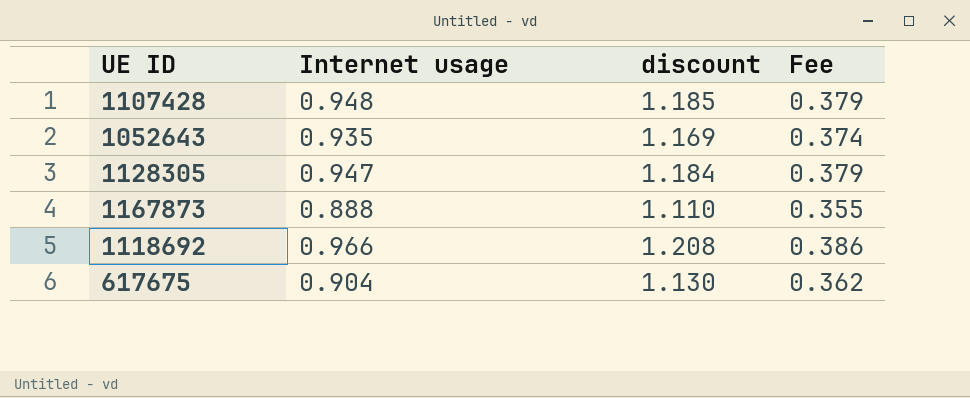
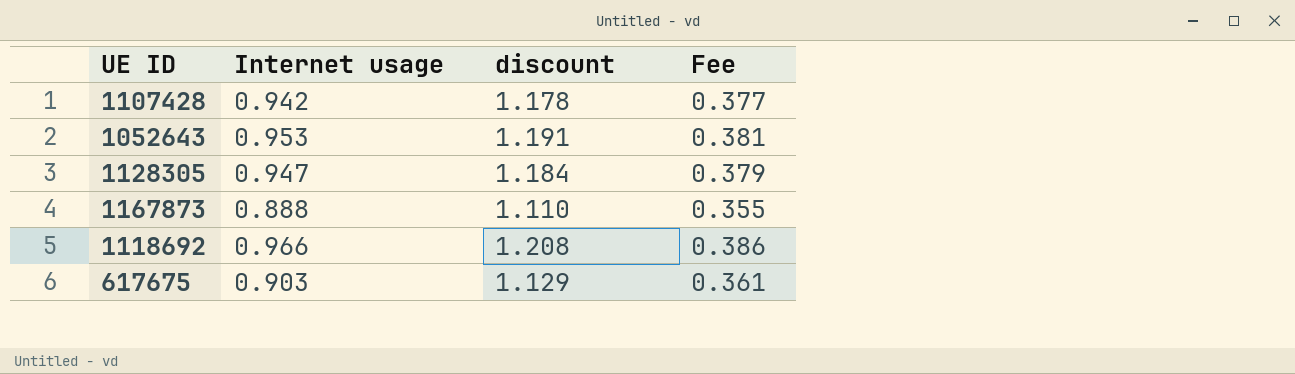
1107428 | Internet usage: 0.948 -> 0.942
1107428 | discount: 1.185 -> 1.178
1107428 | Fee: 0.379 -> 0.377
1052643 | Internet usage: 0.935 -> 0.953
1052643 | discount: 1.169 -> 1.191
1052643 | Fee: 0.374 -> 0.381
617675 | Internet usage: 0.904 -> 0.903
617675 | discount: 1.130 -> 1.129
617675 | Fee: 0.362 -> 0.361

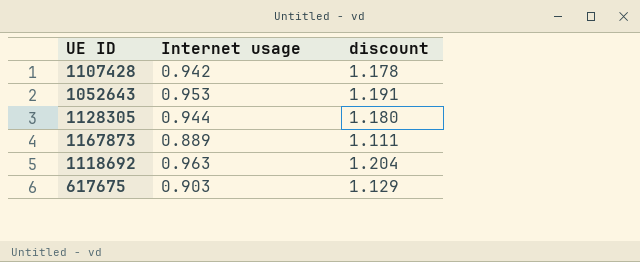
column Fee | formula: [Internet usage] * 0.4 -> none
1128305 | Internet usage: 0.947 -> 0.944
1128305 | discount: 1.184 -> 1.180
1167873 | Internet usage: 0.888 -> 0.889
1167873 | discount: 1.110 -> 1.111
1118692 | Internet usage: 0.966 -> 0.963
1118692 | discount: 1.208 -> 1.204

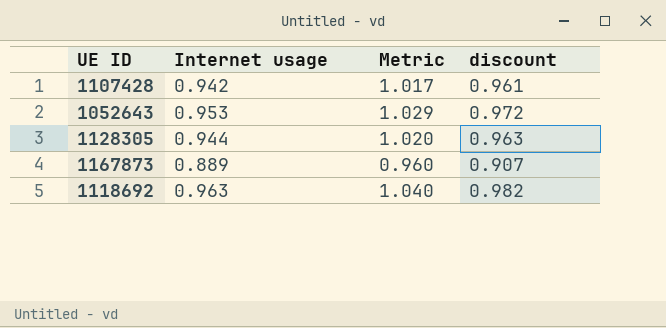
column Metric | formula: none -> [Internet usage] * 1.08
column discount | formula: [Internet usage] * 1.25 -> [Internet usage] * 1.02
row 617675: 0.903 | 1.129 -> none

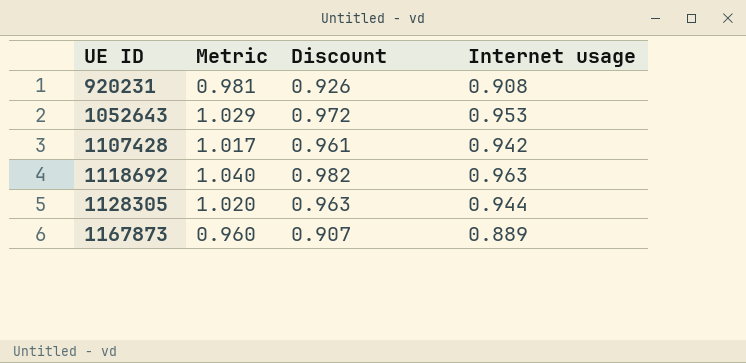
row order: none -> UE ID ascending
column name: discount -> Discount
column Internet usage | position: 2 -> 4
row 920231: none -> 0.981 | 0.926 | 0.908

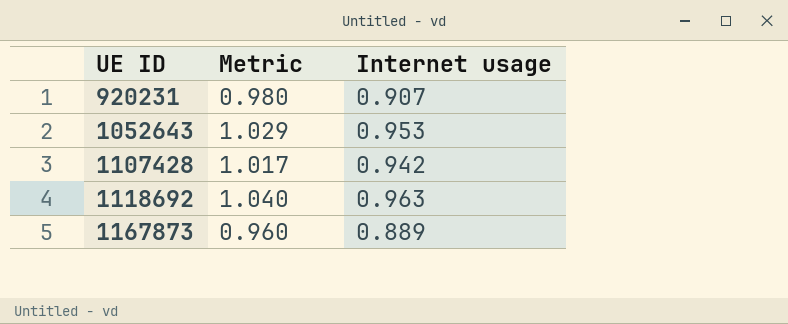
column Discount | formula: [Internet usage] * 1.02 -> none
row 1128305: 1.020 | 0.963 | 0.944 -> none
920231 | Metric: 0.981 -> 0.980
920231 | Internet usage: 0.908 -> 0.907

